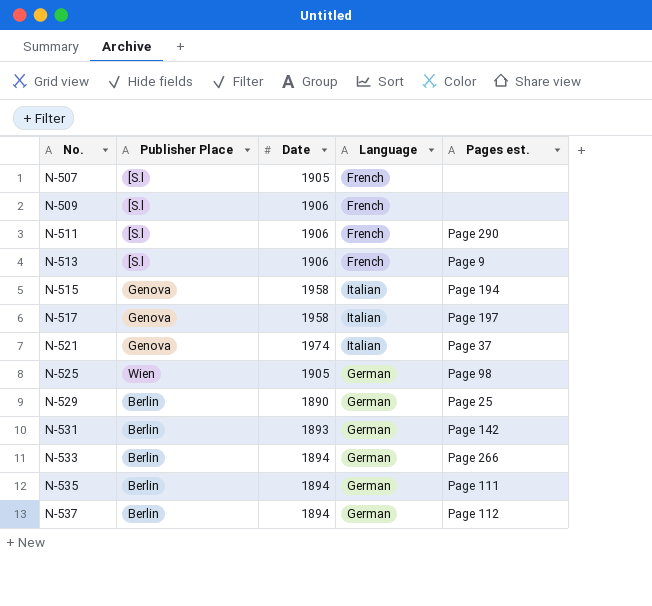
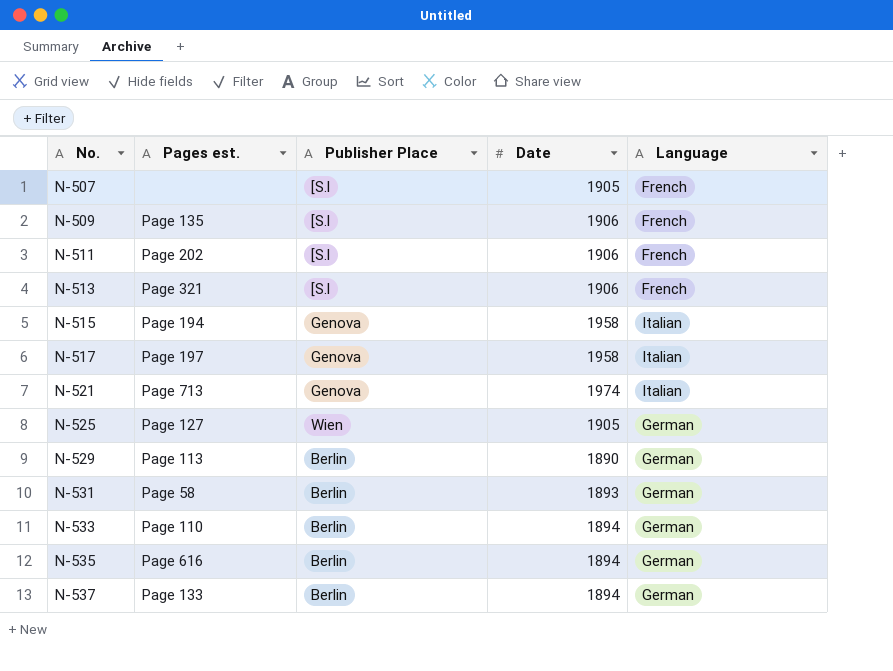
column Pages est. | position: 5 -> 2
N-509 | Pages est.: none -> Page 135
N-511 | Pages est.: Page 290 -> Page 202
N-513 | Pages est.: Page 9 -> Page 321
N-521 | Pages est.: Page 37 -> Page 713
N-525 | Pages est.: Page 98 -> Page 127
N-529 | Pages est.: Page 25 -> Page 113
N-531 | Pages est.: Page 142 -> Page 58
N-533 | Pages est.: Page 266 -> Page 110
N-535 | Pages est.: Page 111 -> Page 616
N-537 | Pages est.: Page 112 -> Page 133

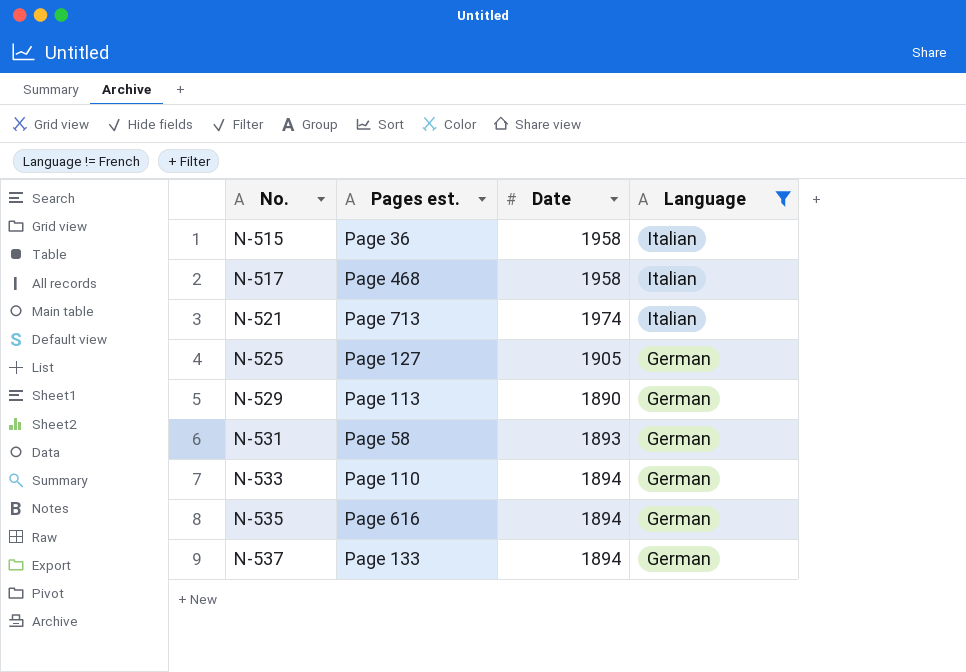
filter: none -> Language != French
column Publisher Place | position: 3 -> none
N-515 | Pages est.: Page 194 -> Page 36
N-517 | Pages est.: Page 197 -> Page 468

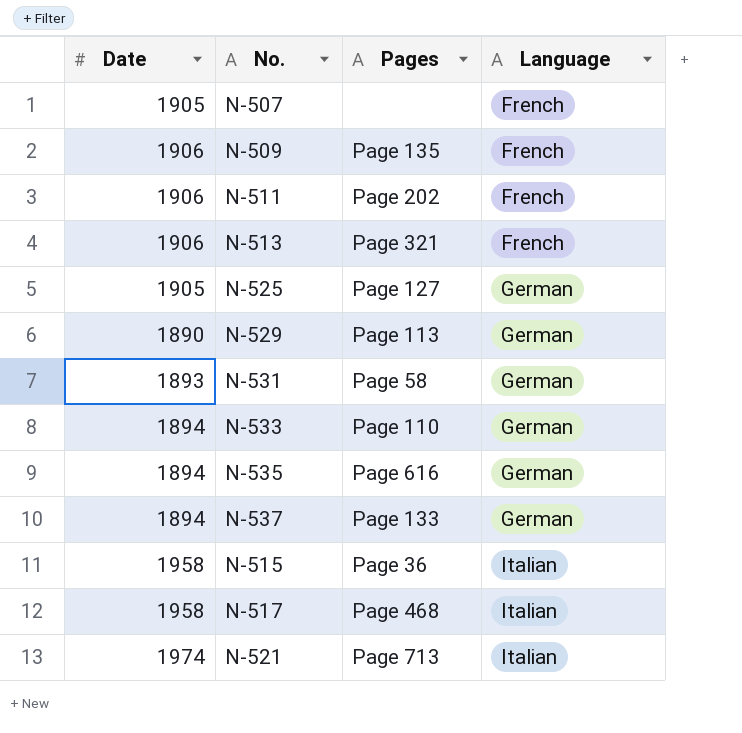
filter: Language != French -> none
row order: No. ascending -> Language ascending
column Date | position: 3 -> 1
column name: Pages est. -> Pages

